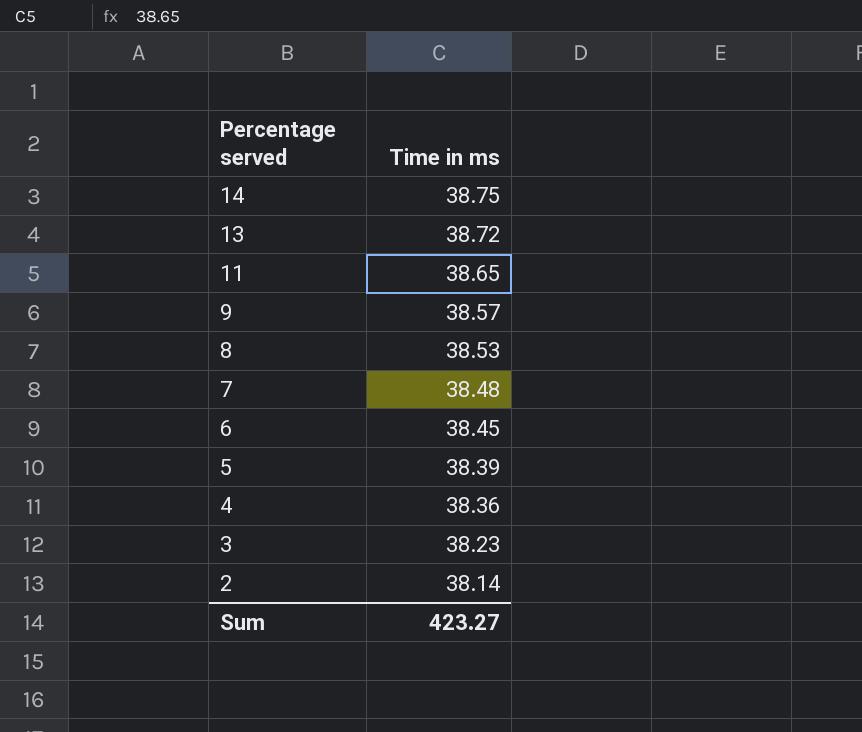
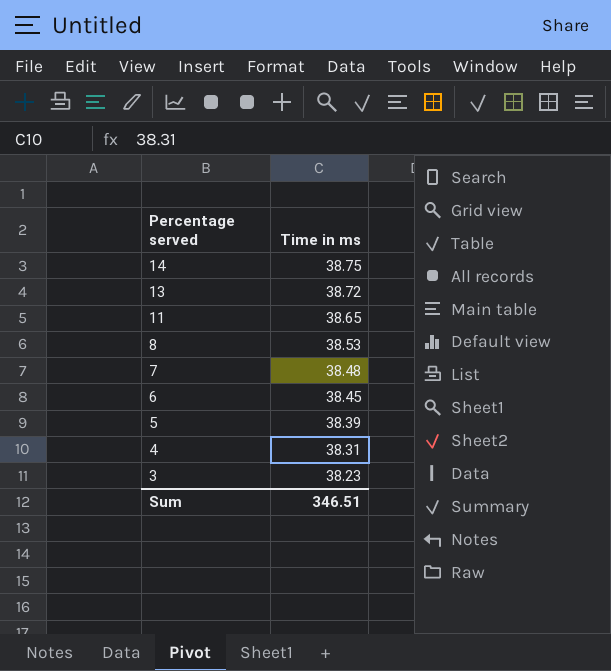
row 9: 38.57 -> none
row 2: 38.14 -> none
4 | Time in ms: 38.36 -> 38.31
Sum | Time in ms: 423.27 -> 346.51

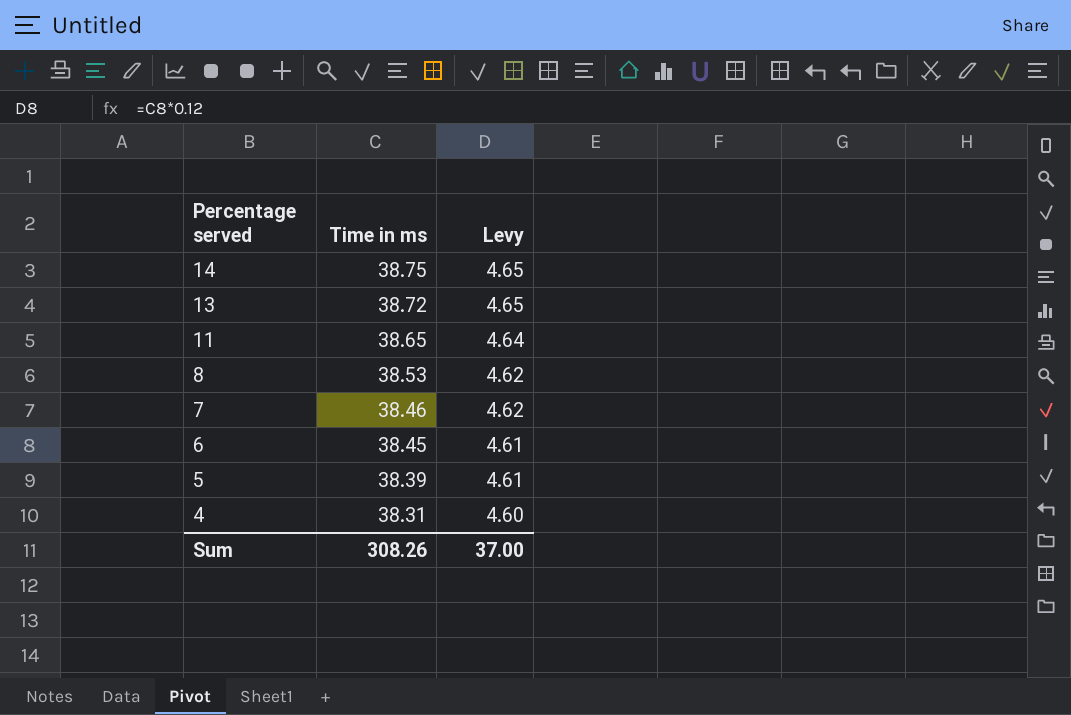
column Levy | formula: none -> [Time in ms] * 0.12
row 3: 38.23 -> none
7 | Time in ms: 38.48 -> 38.46
Sum | Time in ms: 346.51 -> 308.26

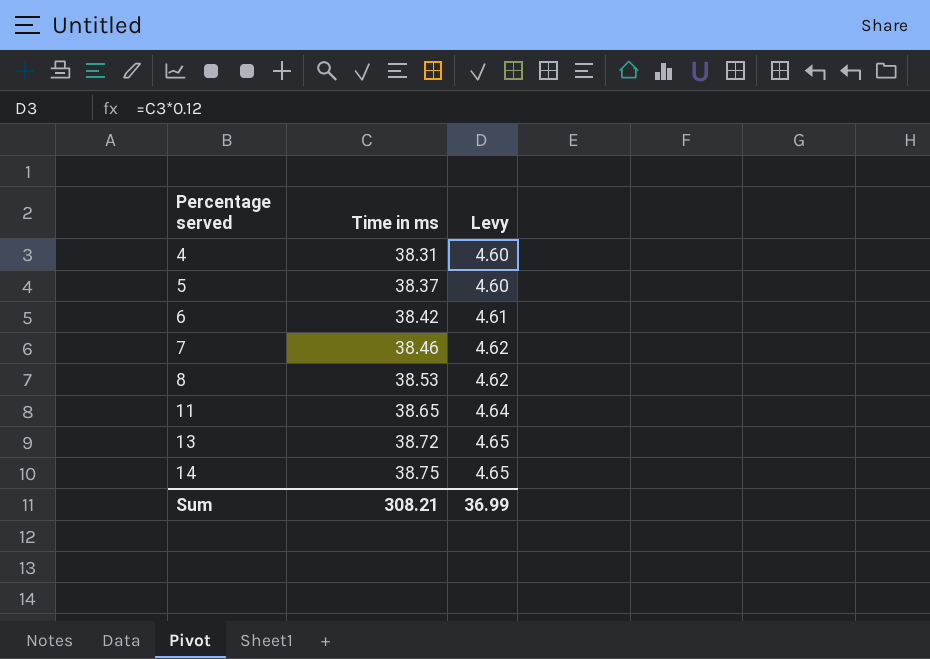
row order: Percentage served descending -> Percentage served ascending
5 | Time in ms: 38.39 -> 38.37
5 | Levy: 4.61 -> 4.60
6 | Time in ms: 38.45 -> 38.42
Sum | Time in ms: 308.26 -> 308.21
Sum | Levy: 37.00 -> 36.99

